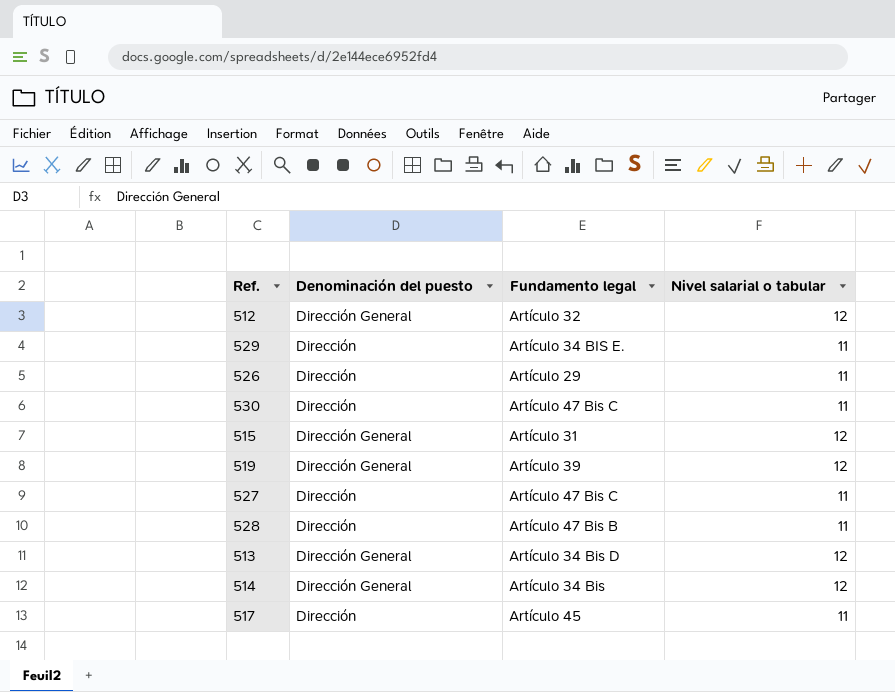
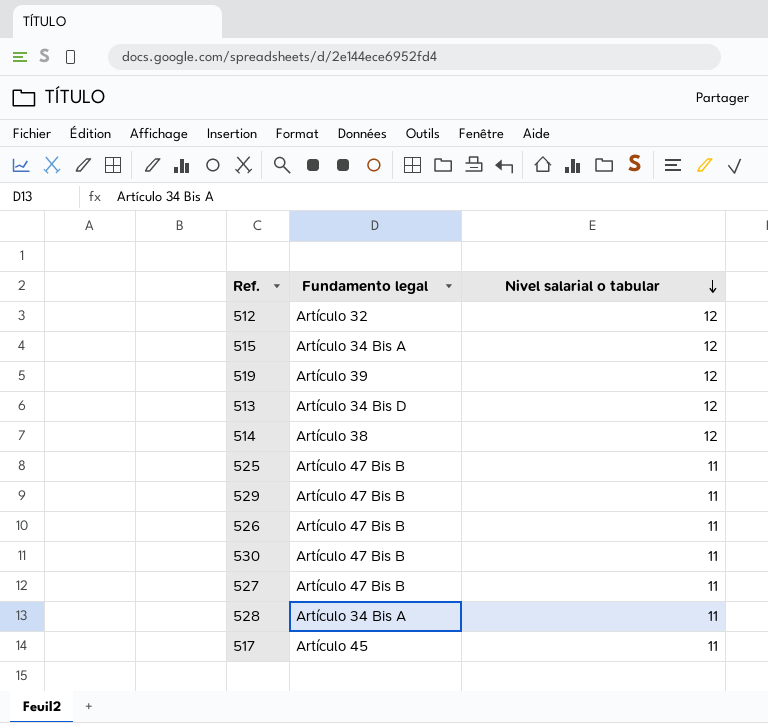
row order: none -> Nivel salarial o tabular descending
column Denominación del puesto | position: 2 -> none
515 | Fundamento legal: Artículo 31 -> Artículo 34 Bis A
514 | Fundamento legal: Artículo 34 Bis -> Artículo 38
row 525: none -> Artículo 47 Bis B | 11
529 | Fundamento legal: Artículo 34 BIS E. -> Artículo 47 Bis B
526 | Fundamento legal: Artículo 29 -> Artículo 47 Bis B
530 | Fundamento legal: Artículo 47 Bis C -> Artículo 47 Bis B
527 | Fundamento legal: Artículo 47 Bis C -> Artículo 47 Bis B
528 | Fundamento legal: Artículo 47 Bis B -> Artículo 34 Bis A

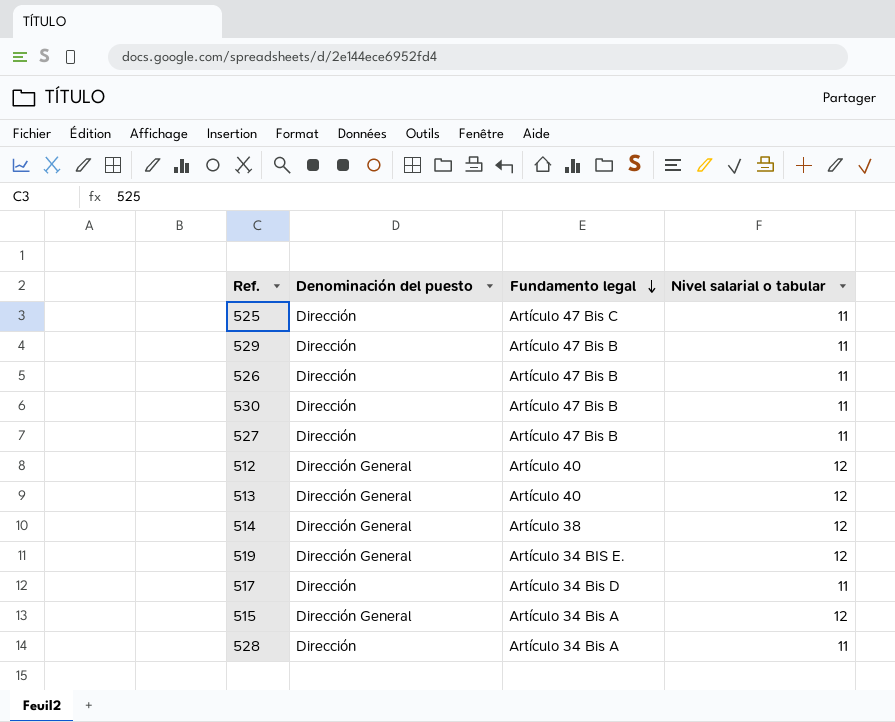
row order: Nivel salarial o tabular descending -> Fundamento legal descending
column Denominación del puesto | position: none -> 2
525 | Fundamento legal: Artículo 47 Bis B -> Artículo 47 Bis C
512 | Fundamento legal: Artículo 32 -> Artículo 40
513 | Fundamento legal: Artículo 34 Bis D -> Artículo 40
519 | Fundamento legal: Artículo 39 -> Artículo 34 BIS E.
517 | Fundamento legal: Artículo 45 -> Artículo 34 Bis D

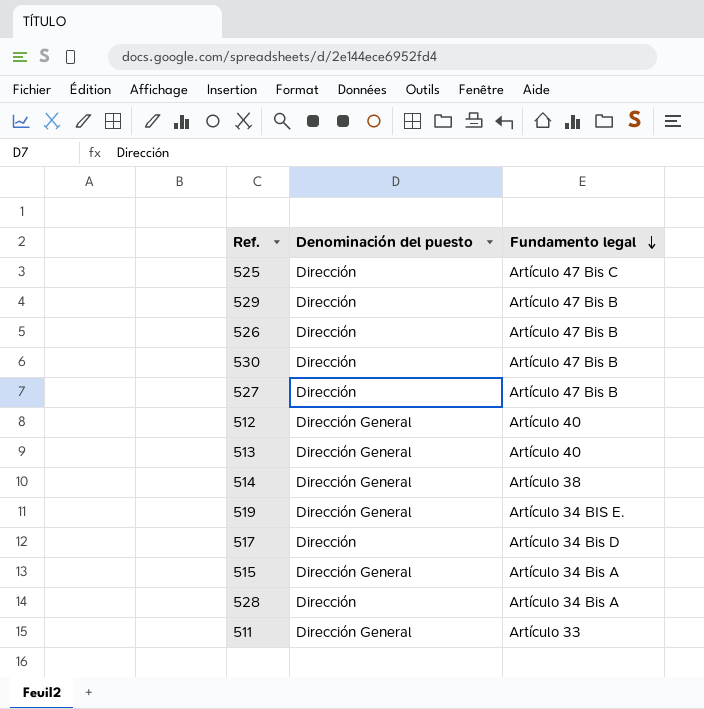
column Nivel salarial o tabular | position: 4 -> none
row 511: none -> Dirección General | Artículo 33

